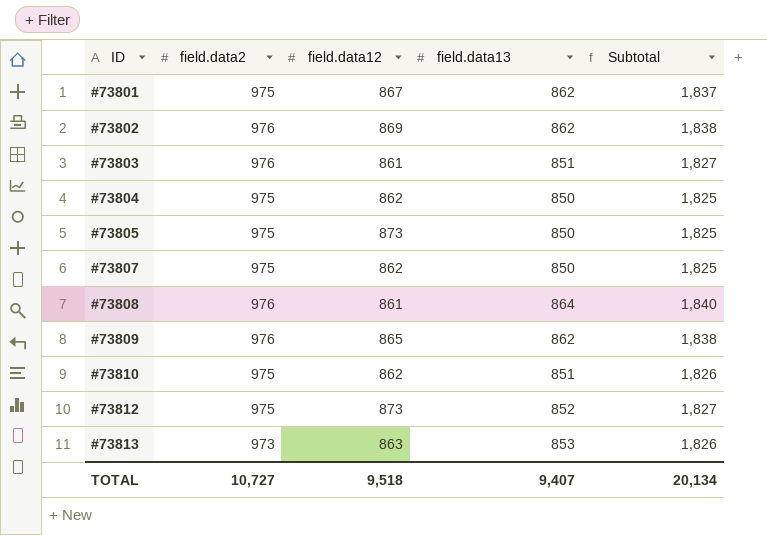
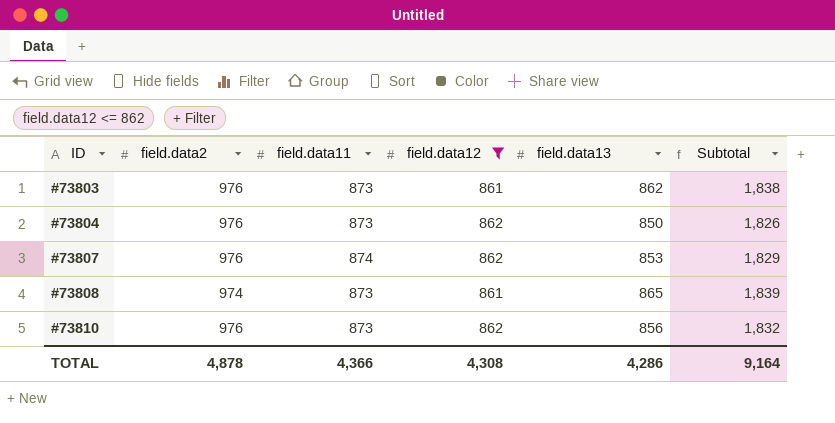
filter: none -> field.data12 <= 862
column field.data11 | position: none -> 3
#73803 | field.data13: 851 -> 862
#73803 | Subtotal: 1,827 -> 1,838
#73804 | field.data2: 975 -> 976
#73804 | Subtotal: 1,825 -> 1,826
#73807 | field.data2: 975 -> 976
#73807 | field.data13: 850 -> 853
#73807 | Subtotal: 1,825 -> 1,829
#73808 | field.data2: 976 -> 974
#73808 | field.data13: 864 -> 865
#73808 | Subtotal: 1,840 -> 1,839
#73810 | field.data2: 975 -> 976
#73810 | field.data13: 851 -> 856
#73810 | Subtotal: 1,826 -> 1,832
TOTAL | field.data2: 10,727 -> 4,878
TOTAL | field.data12: 9,518 -> 4,308
TOTAL | field.data13: 9,407 -> 4,286
TOTAL | Subtotal: 20,134 -> 9,164

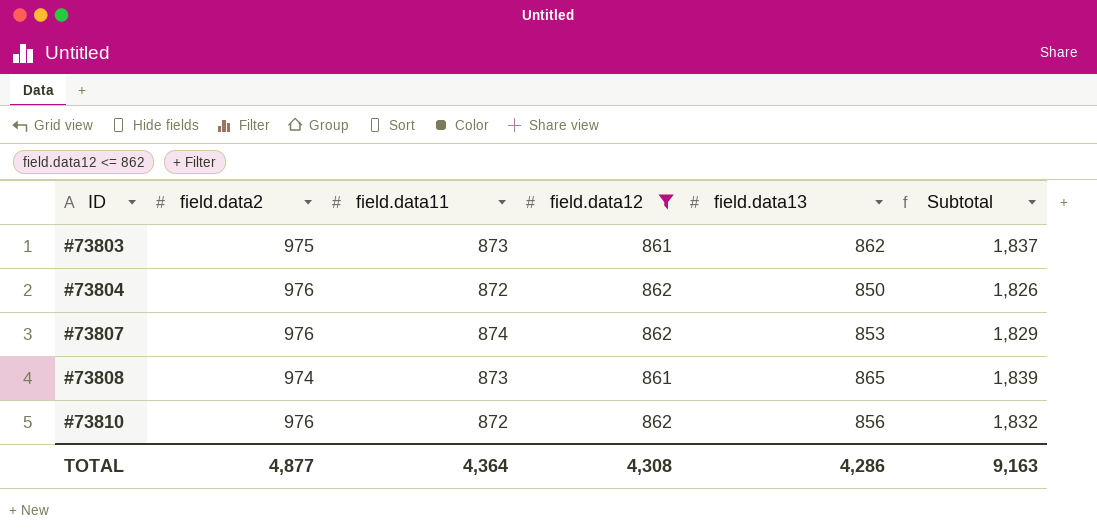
#73803 | field.data2: 976 -> 975
#73803 | Subtotal: 1,838 -> 1,837
#73804 | field.data11: 873 -> 872
#73810 | field.data11: 873 -> 872
TOTAL | field.data2: 4,878 -> 4,877
TOTAL | field.data11: 4,366 -> 4,364
TOTAL | Subtotal: 9,164 -> 9,163

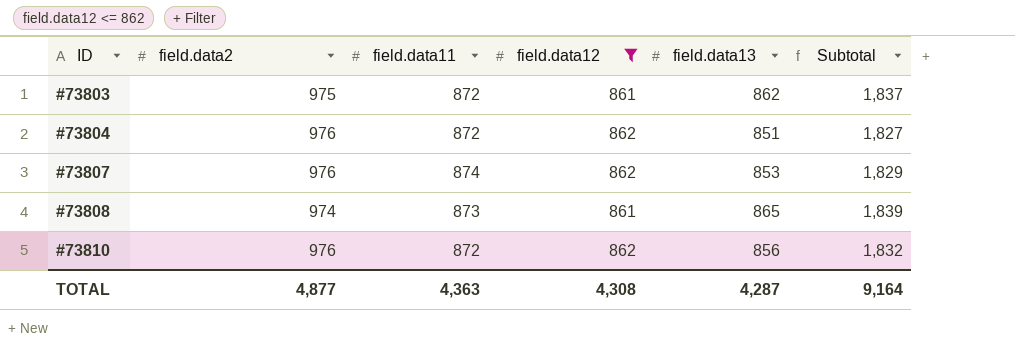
#73803 | field.data11: 873 -> 872
#73804 | field.data13: 850 -> 851
#73804 | Subtotal: 1,826 -> 1,827
TOTAL | field.data11: 4,364 -> 4,363
TOTAL | field.data13: 4,286 -> 4,287
TOTAL | Subtotal: 9,163 -> 9,164

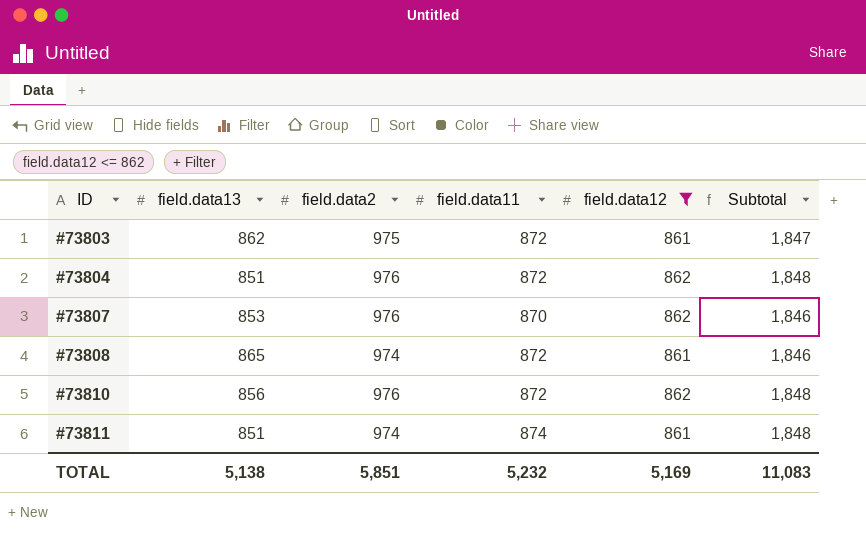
column field.data13 | position: 5 -> 2
column Subtotal | formula: [field.data2] + [field.data13] -> [field.data2] + [field.data11]
#73807 | field.data11: 874 -> 870
#73808 | field.data11: 873 -> 872
row #73811: none -> 851 | 974 | 874 | 861 | 1,848
TOTAL | field.data13: 4,287 -> 5,138
TOTAL | field.data2: 4,877 -> 5,851
TOTAL | field.data11: 4,363 -> 5,232
TOTAL | field.data12: 4,308 -> 5,169
TOTAL | Subtotal: 9,164 -> 11,083

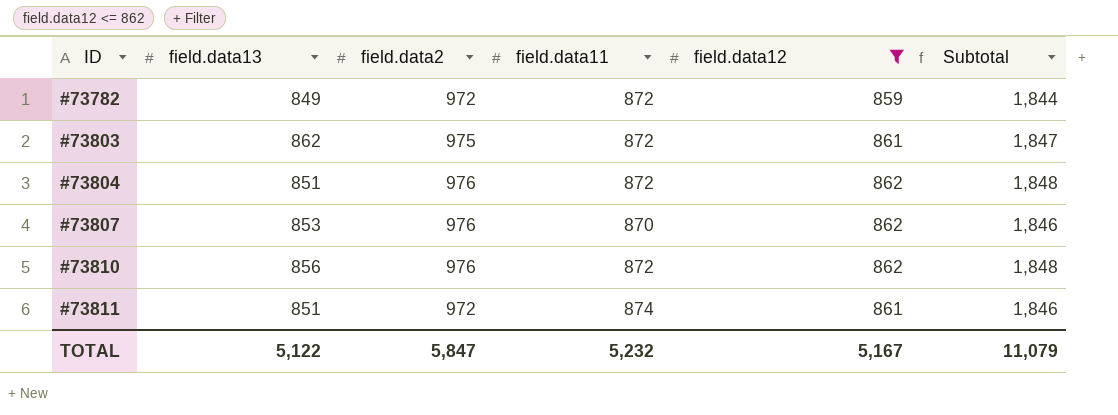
row #73808: 865 | 974 | 872 | 861 | 1,846 -> none
row #73782: none -> 849 | 972 | 872 | 859 | 1,844
#73811 | field.data2: 974 -> 972
#73811 | Subtotal: 1,848 -> 1,846
TOTAL | field.data13: 5,138 -> 5,122
TOTAL | field.data2: 5,851 -> 5,847
TOTAL | field.data12: 5,169 -> 5,167
TOTAL | Subtotal: 11,083 -> 11,079

